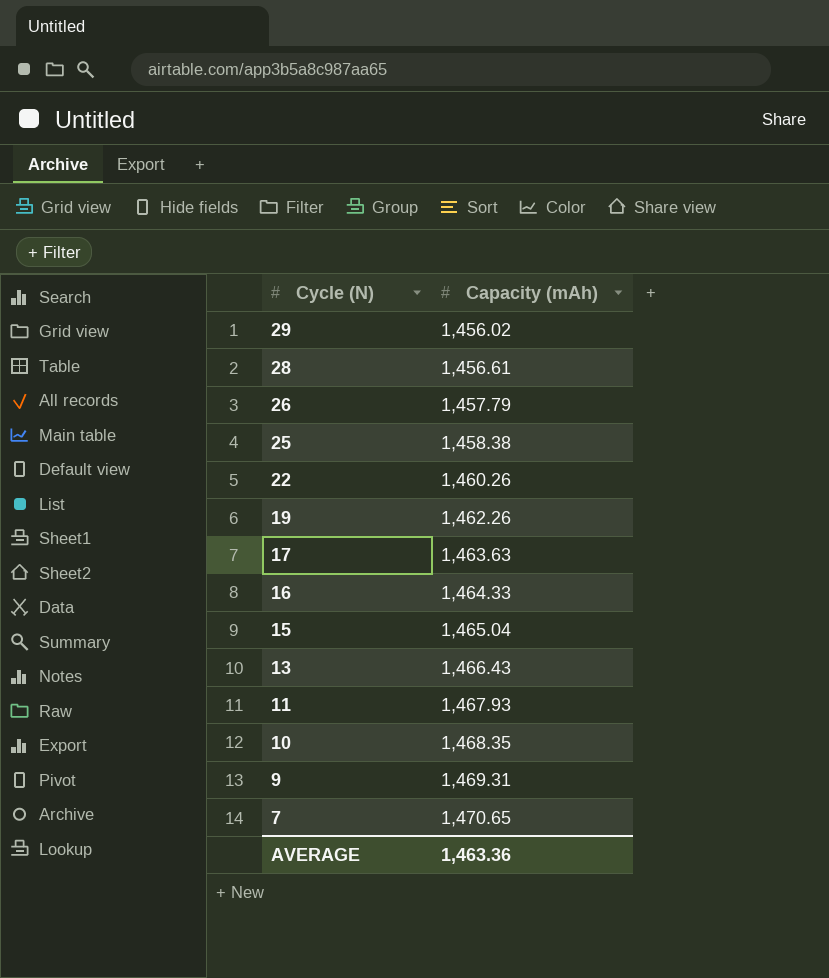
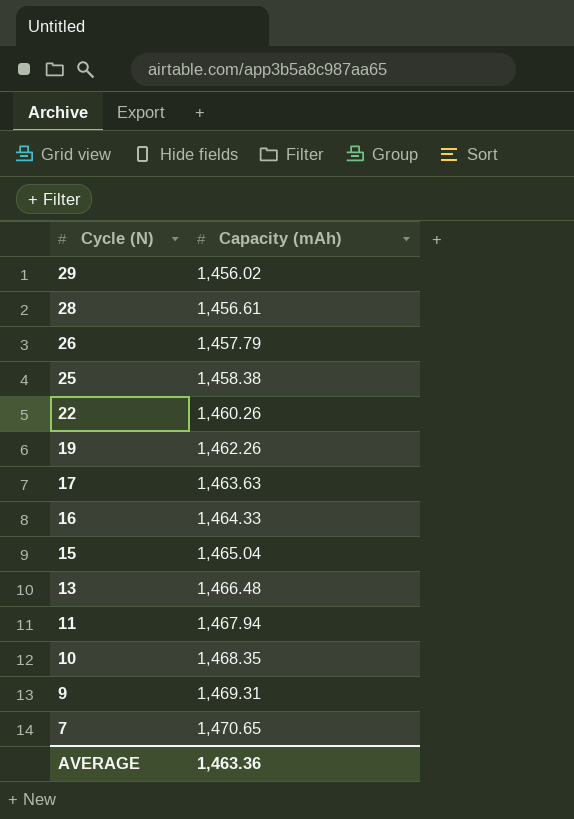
13 | Capacity (mAh): 1,466.43 -> 1,466.48
11 | Capacity (mAh): 1,467.93 -> 1,467.94

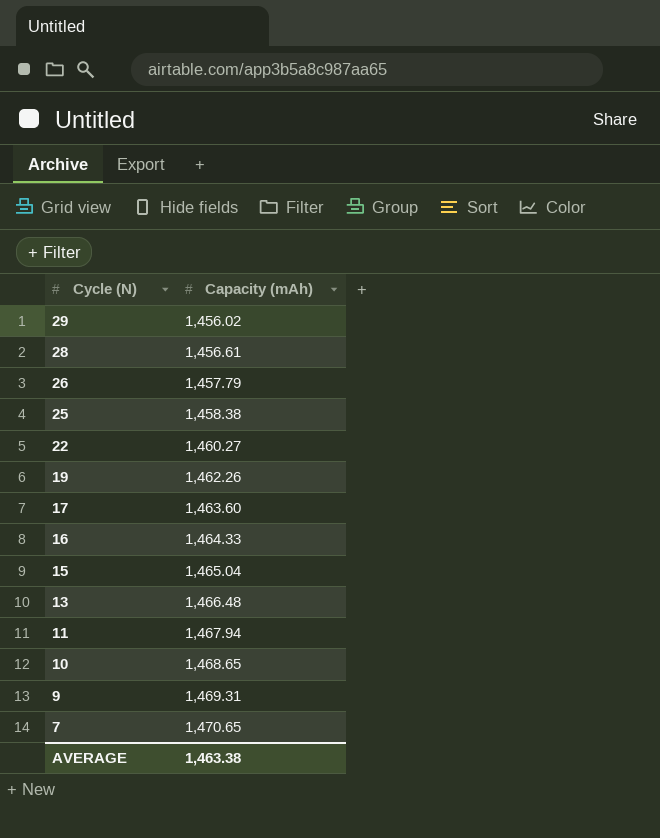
22 | Capacity (mAh): 1,460.26 -> 1,460.27
17 | Capacity (mAh): 1,463.63 -> 1,463.60
10 | Capacity (mAh): 1,468.35 -> 1,468.65
AVERAGE | Capacity (mAh): 1,463.36 -> 1,463.38

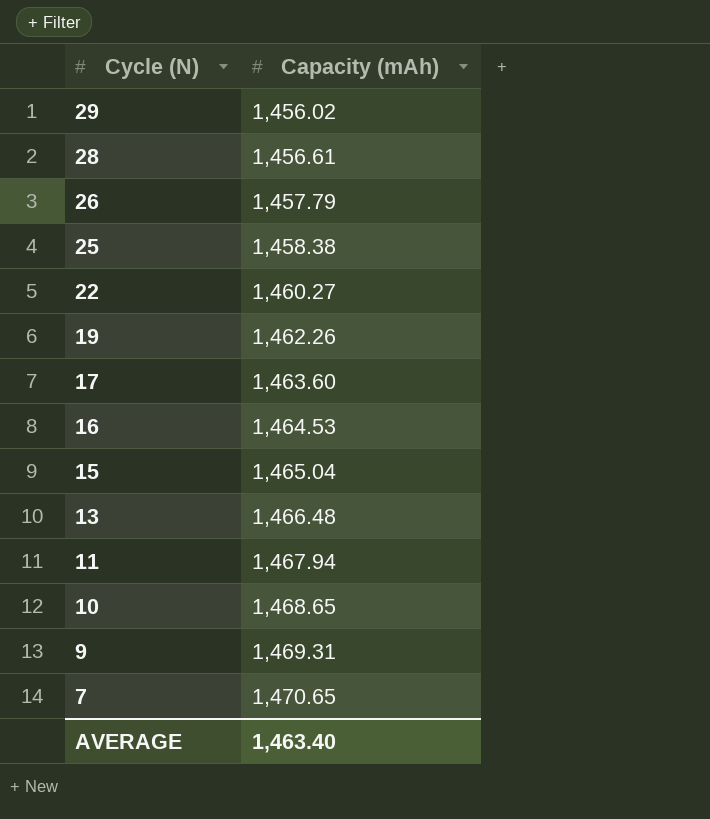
16 | Capacity (mAh): 1,464.33 -> 1,464.53
AVERAGE | Capacity (mAh): 1,463.38 -> 1,463.40

